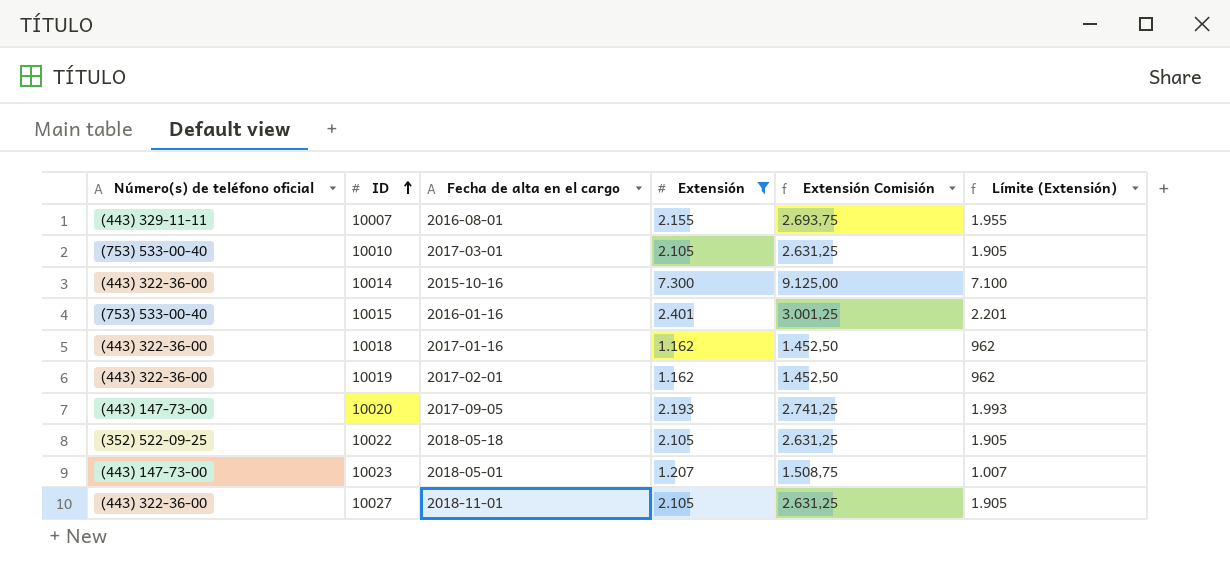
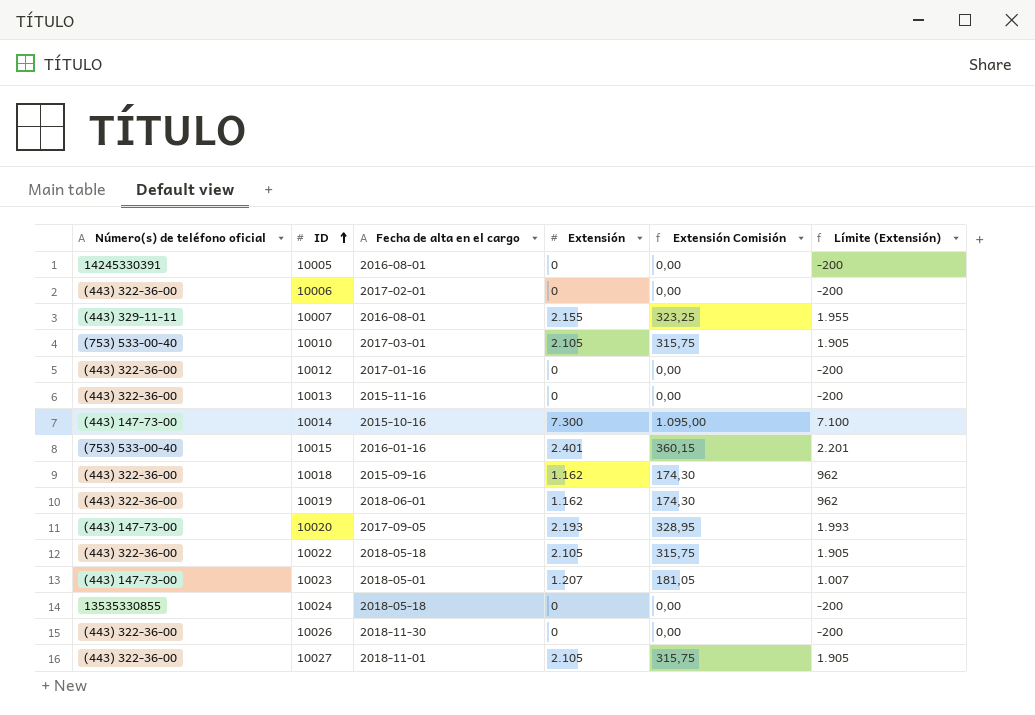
filter: Extensión != 0 -> none
column Extensión Comisión | formula: [Extensión] * 1,25 -> [Extensión] * 0,15
10014 | Número(s) de teléfono oficial: (443) 322-36-00 -> (443) 147-73-00
10018 | Fecha de alta en el cargo: 2017-01-16 -> 2015-09-16
10019 | Fecha de alta en el cargo: 2017-02-01 -> 2018-06-01
10022 | Número(s) de teléfono oficial: (352) 522-09-25 -> (443) 322-36-00

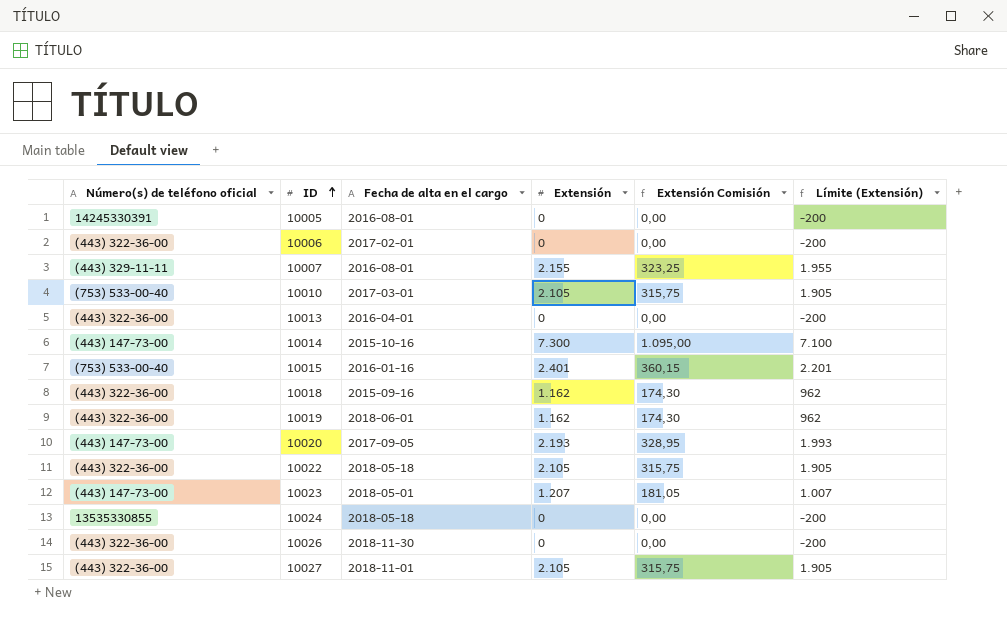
row 10012: (443) 322-36-00 | 2017-01-16 | 0 | 0,00 | -200 -> none
10013 | Fecha de alta en el cargo: 2015-11-16 -> 2016-04-01

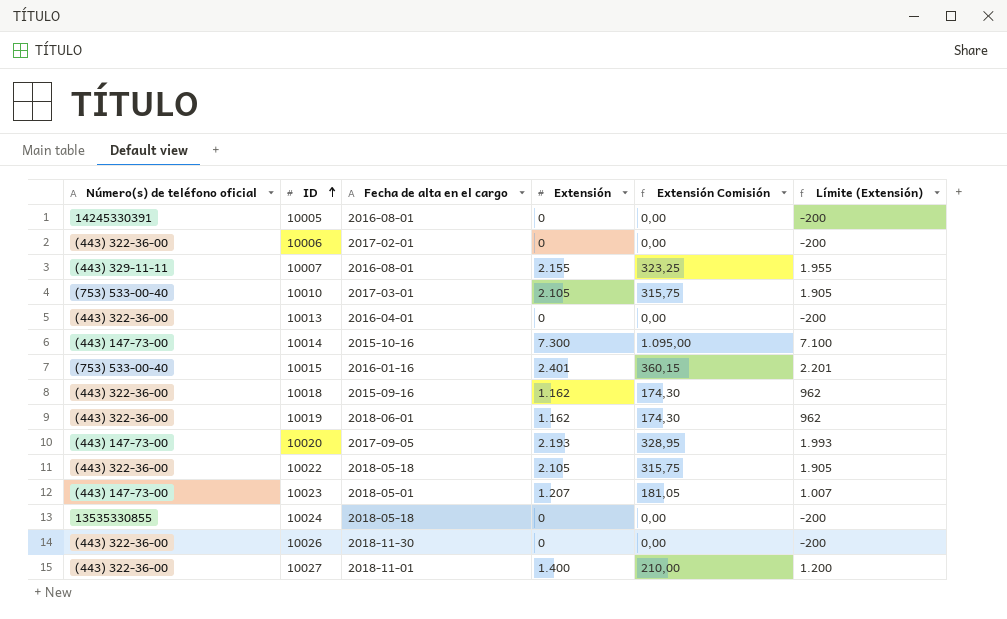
10027 | Extensión: 2.105 -> 1.400
10027 | Extensión Comisión: 315,75 -> 210,00
10027 | Límite (Extensión): 1.905 -> 1.200

